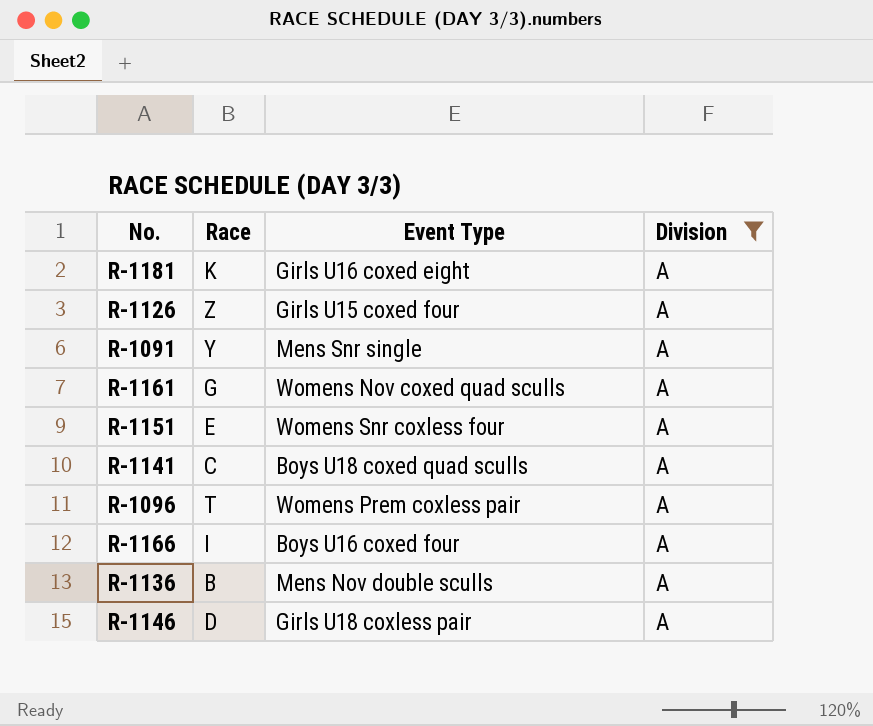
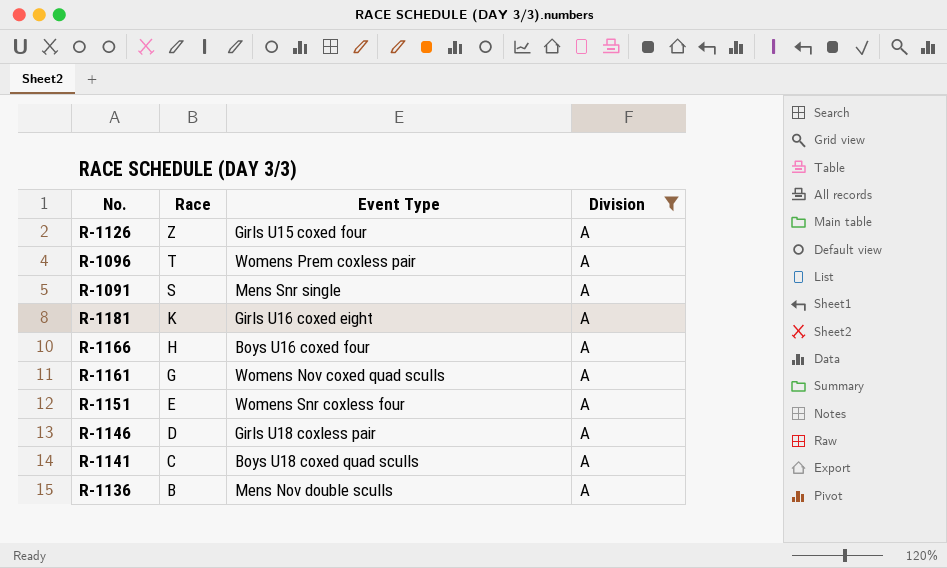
row order: none -> Race descending
R-1091 | Race: Y -> S
R-1166 | Race: I -> H

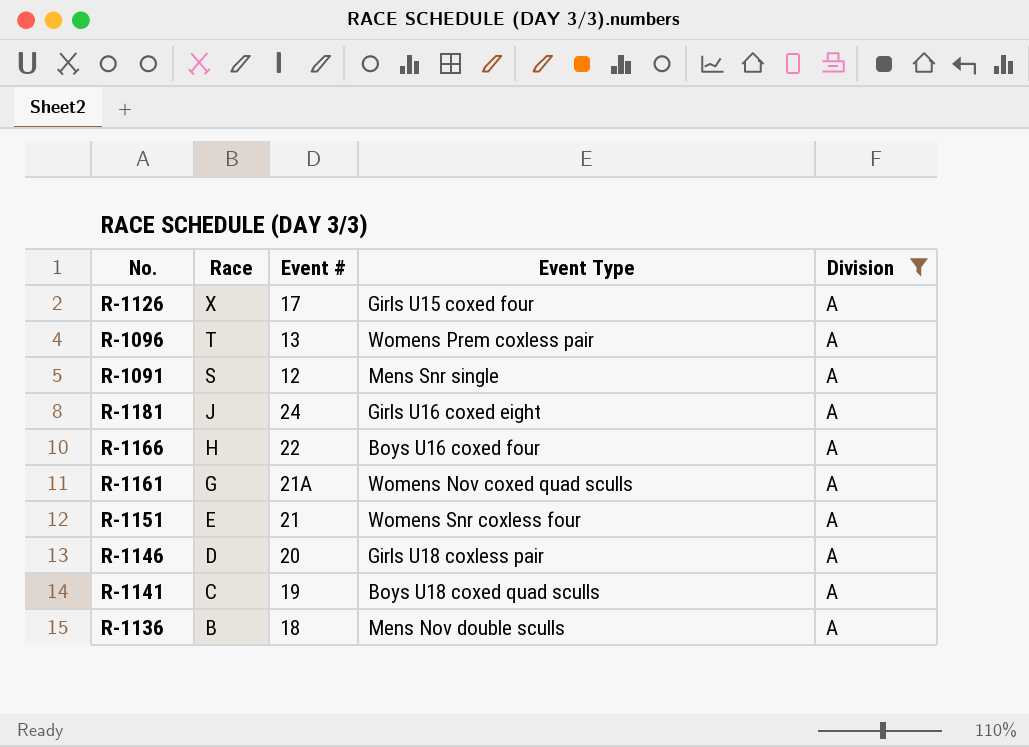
column Event # | position: none -> 3
R-1126 | Race: Z -> X
R-1181 | Race: K -> J

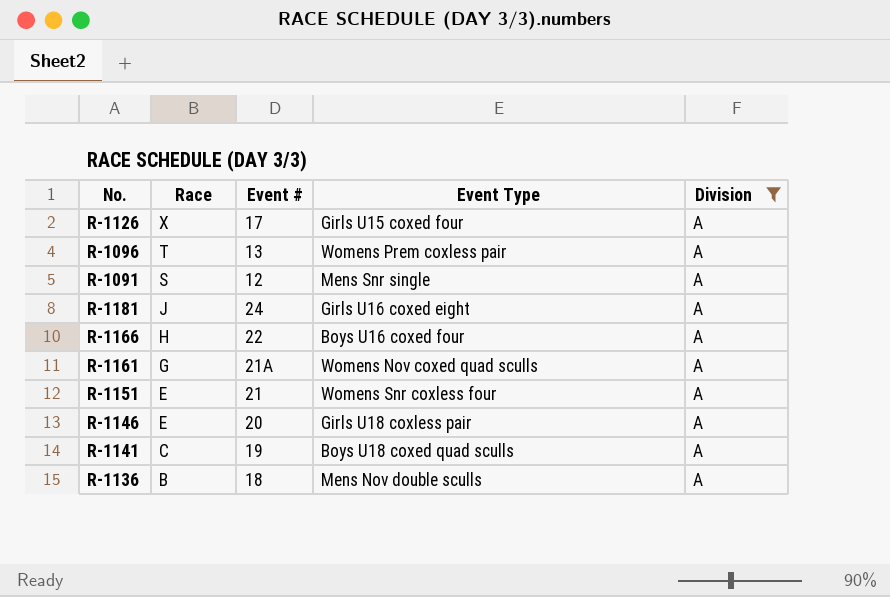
R-1146 | Race: D -> E

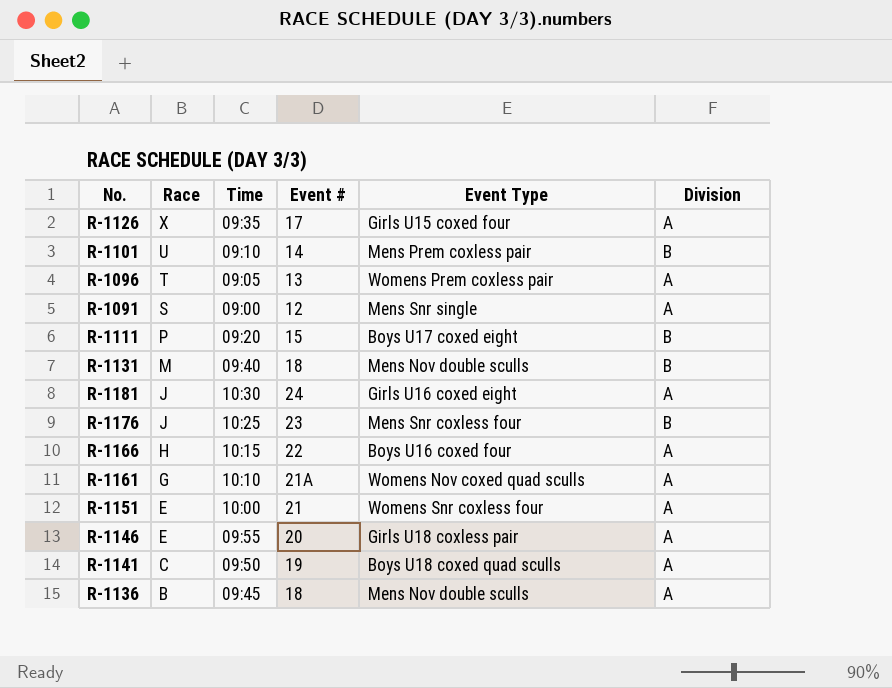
filter: Division = A -> none
column Time | position: none -> 3

